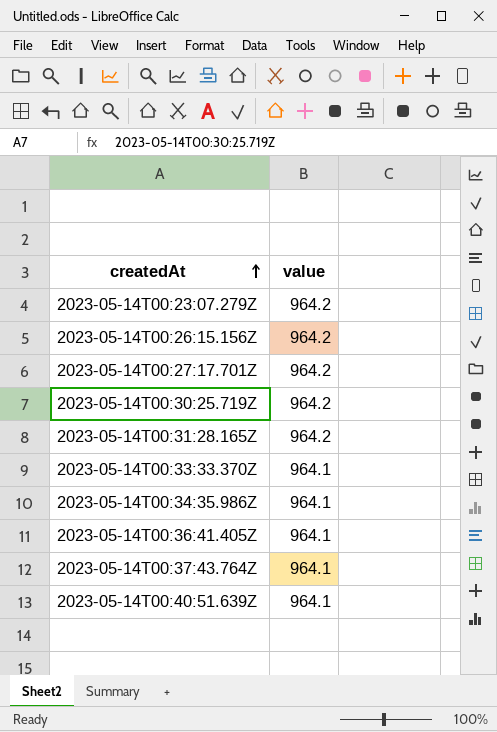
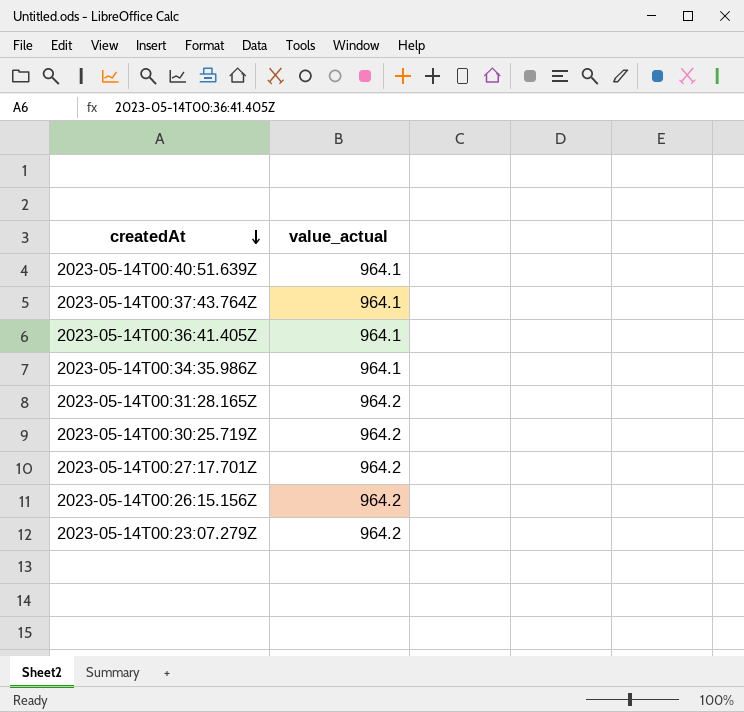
row order: createdAt ascending -> createdAt descending
column name: value -> value_actual
row 2023-05-14T00:33:33.370Z: 964.1 -> none

